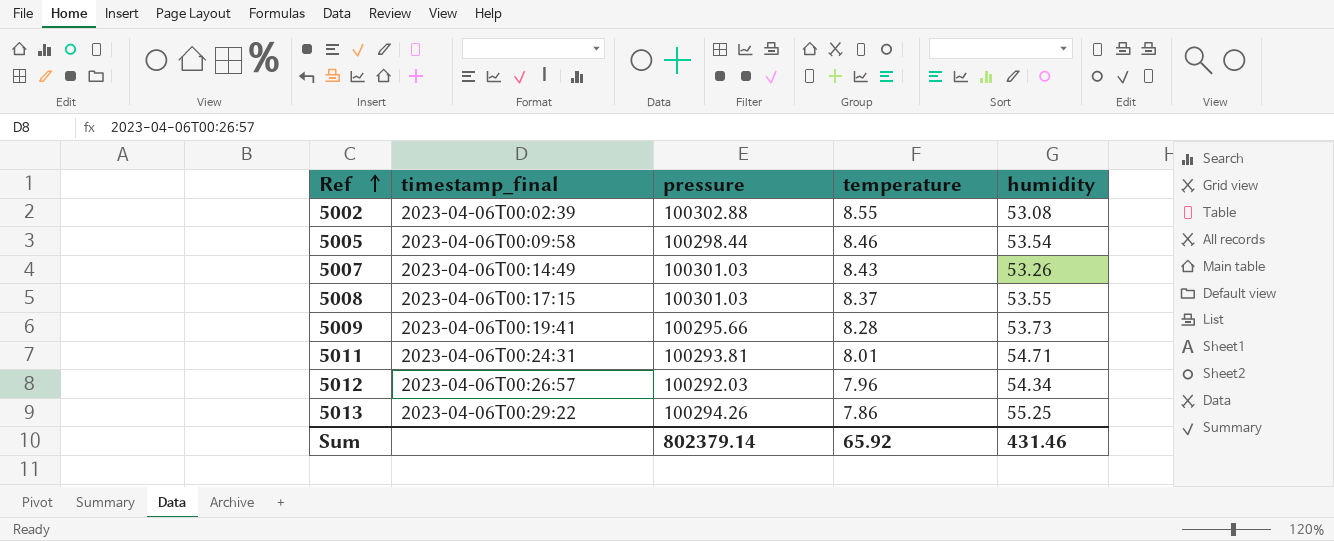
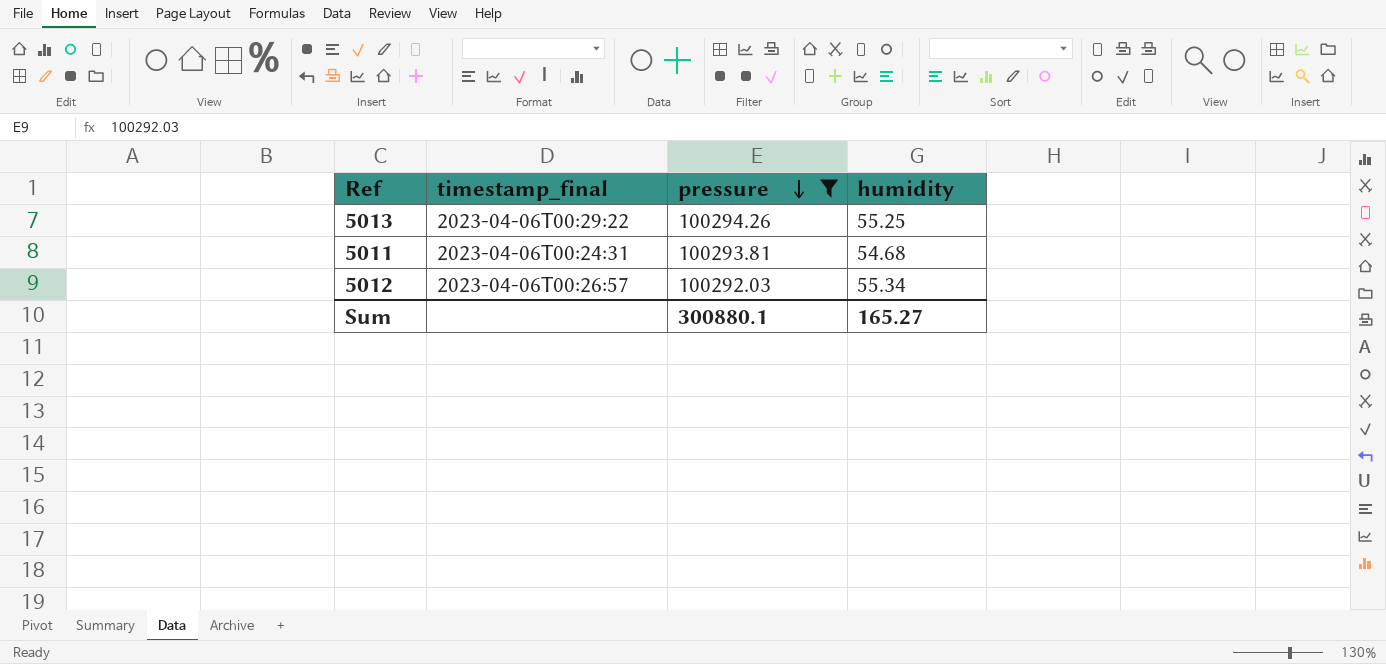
filter: none -> pressure <= 100294.26
row order: Ref ascending -> pressure descending
column temperature | position: 4 -> none
5011 | humidity: 54.71 -> 54.68
5012 | humidity: 54.34 -> 55.34
Sum | pressure: 802379.14 -> 300880.1
Sum | humidity: 431.46 -> 165.27

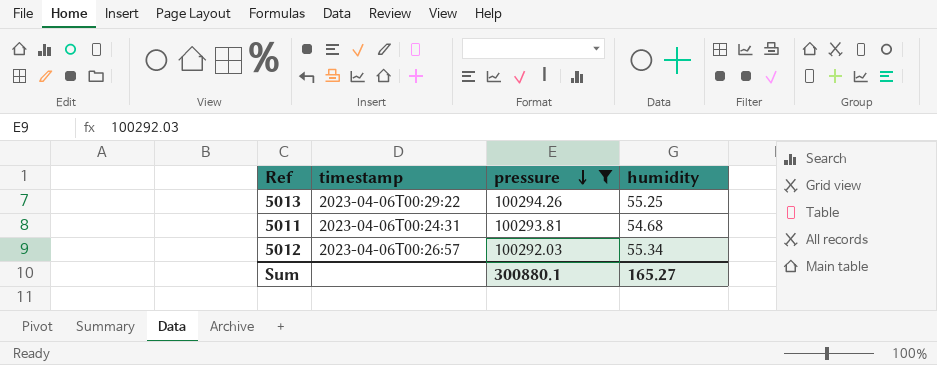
column name: timestamp_final -> timestamp

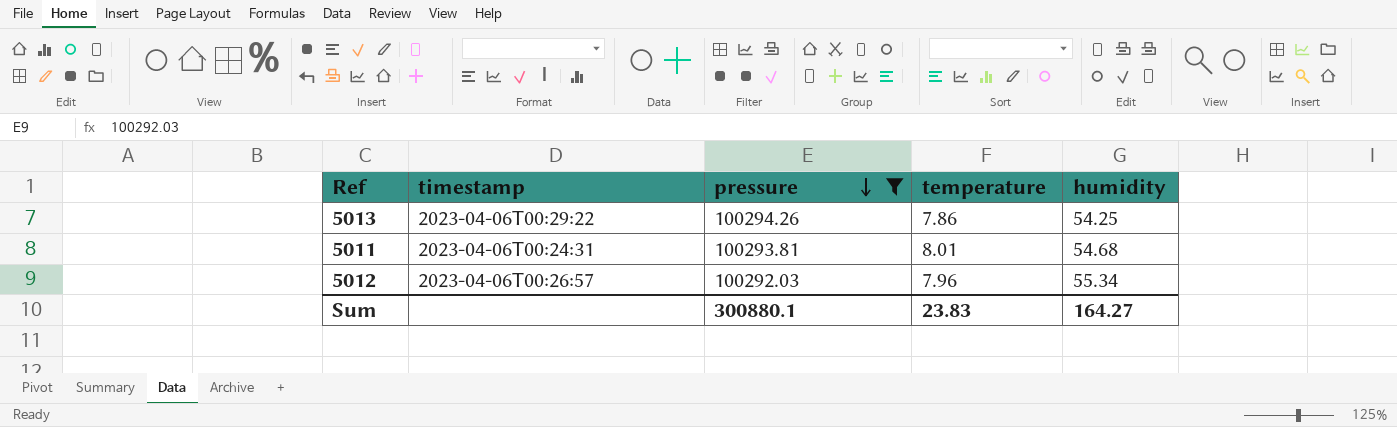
column temperature | position: none -> 4
5013 | humidity: 55.25 -> 54.25
Sum | humidity: 165.27 -> 164.27

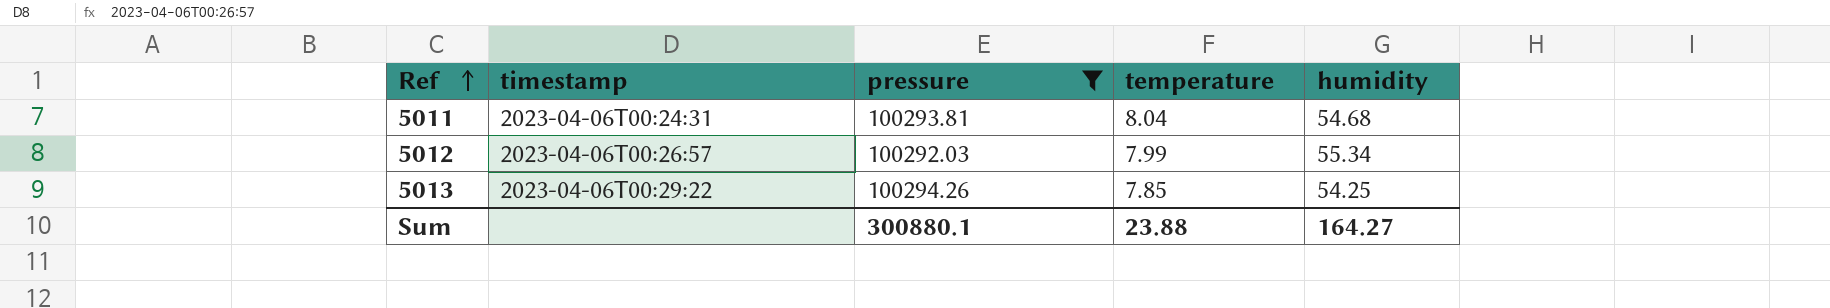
row order: pressure descending -> Ref ascending
5011 | temperature: 8.01 -> 8.04
5012 | temperature: 7.96 -> 7.99
5013 | temperature: 7.86 -> 7.85
Sum | temperature: 23.83 -> 23.88

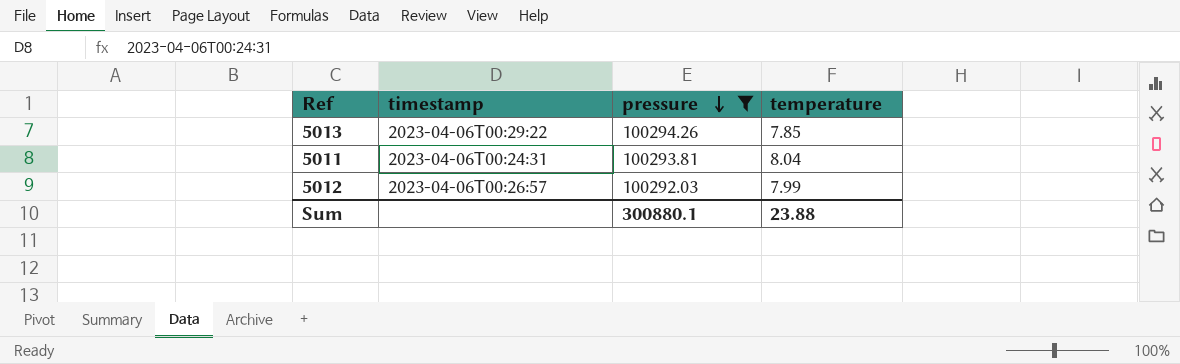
row order: Ref ascending -> pressure descending
column humidity | position: 5 -> none

